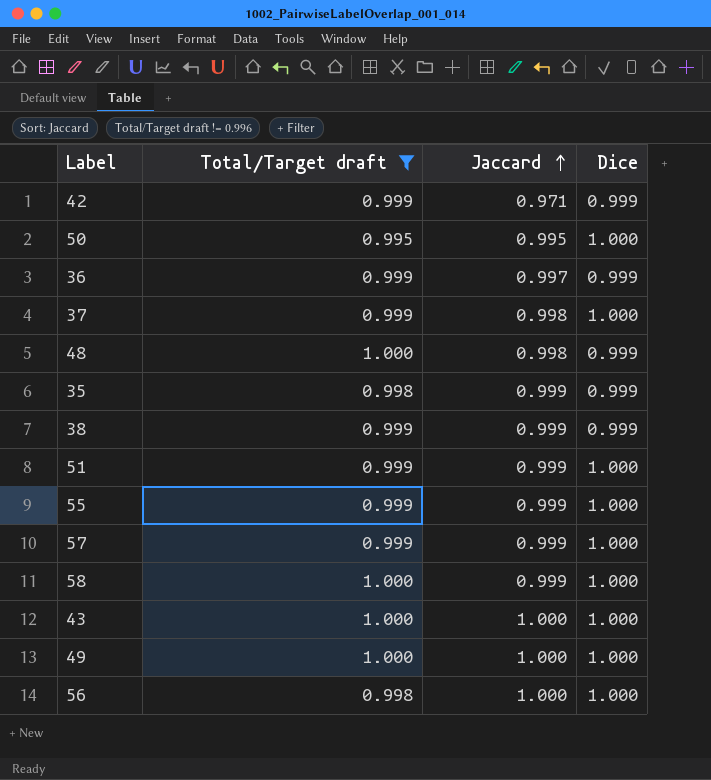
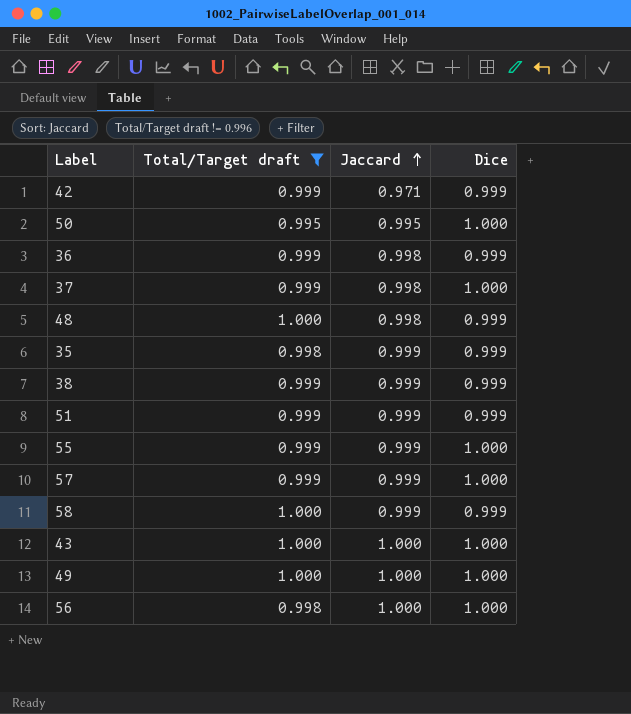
36 | Jaccard: 0.997 -> 0.998
51 | Dice: 1.000 -> 0.999
58 | Dice: 1.000 -> 0.999

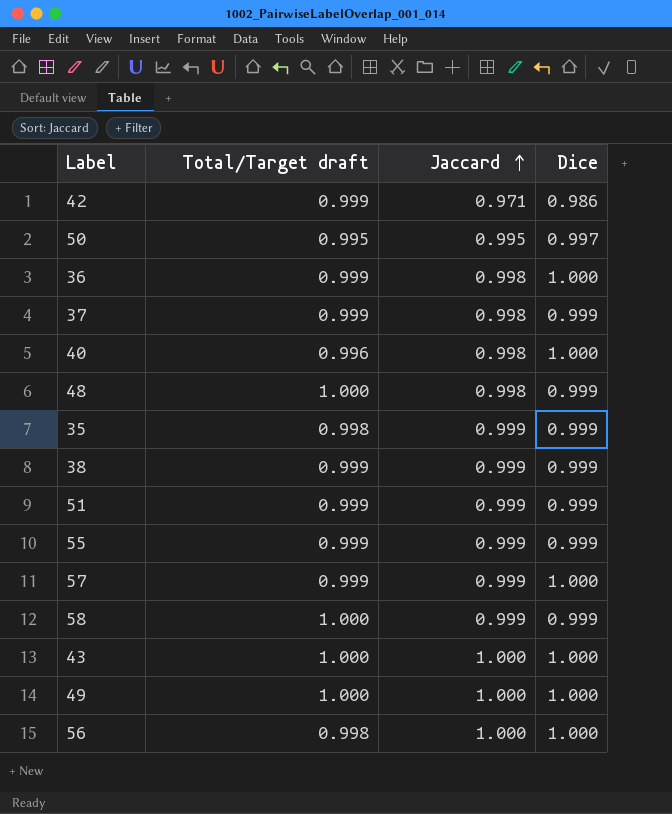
filter: Total/Target draft != 0.996 -> none
42 | Dice: 0.999 -> 0.986
50 | Dice: 1.000 -> 0.997
36 | Dice: 0.999 -> 1.000
37 | Dice: 1.000 -> 0.999
55 | Dice: 1.000 -> 0.999

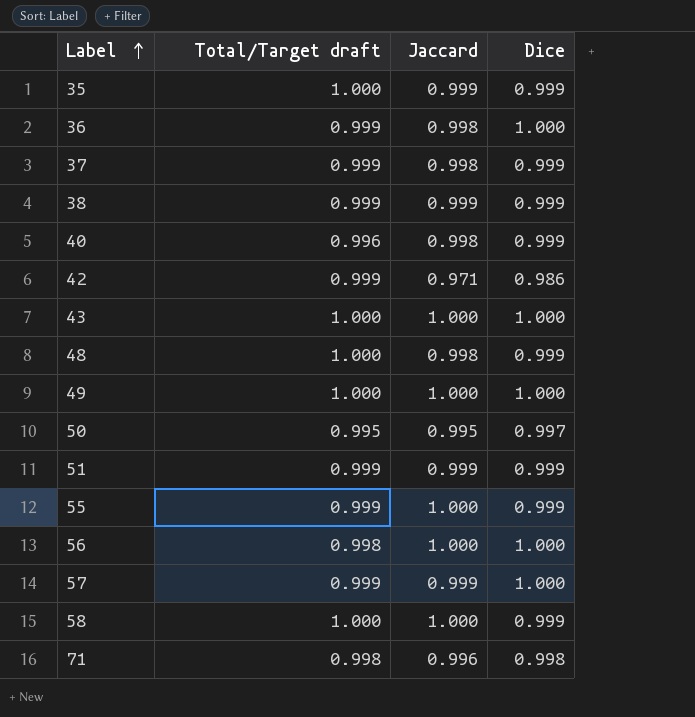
row order: Jaccard ascending -> Label ascending
35 | Total/Target draft: 0.998 -> 1.000
40 | Dice: 1.000 -> 0.999
55 | Jaccard: 0.999 -> 1.000
58 | Jaccard: 0.999 -> 1.000
row 71: none -> 0.998 | 0.996 | 0.998

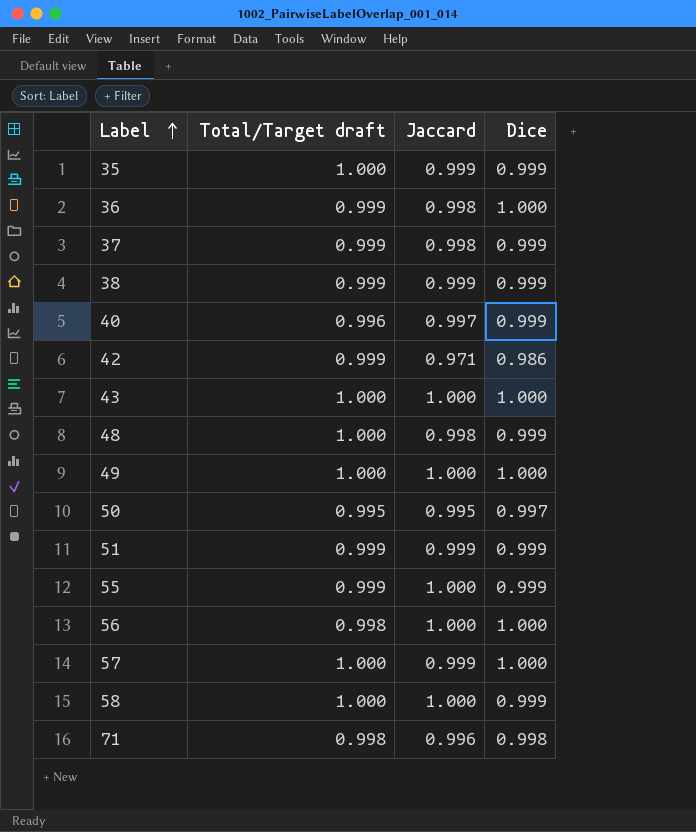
40 | Jaccard: 0.998 -> 0.997
57 | Total/Target draft: 0.999 -> 1.000

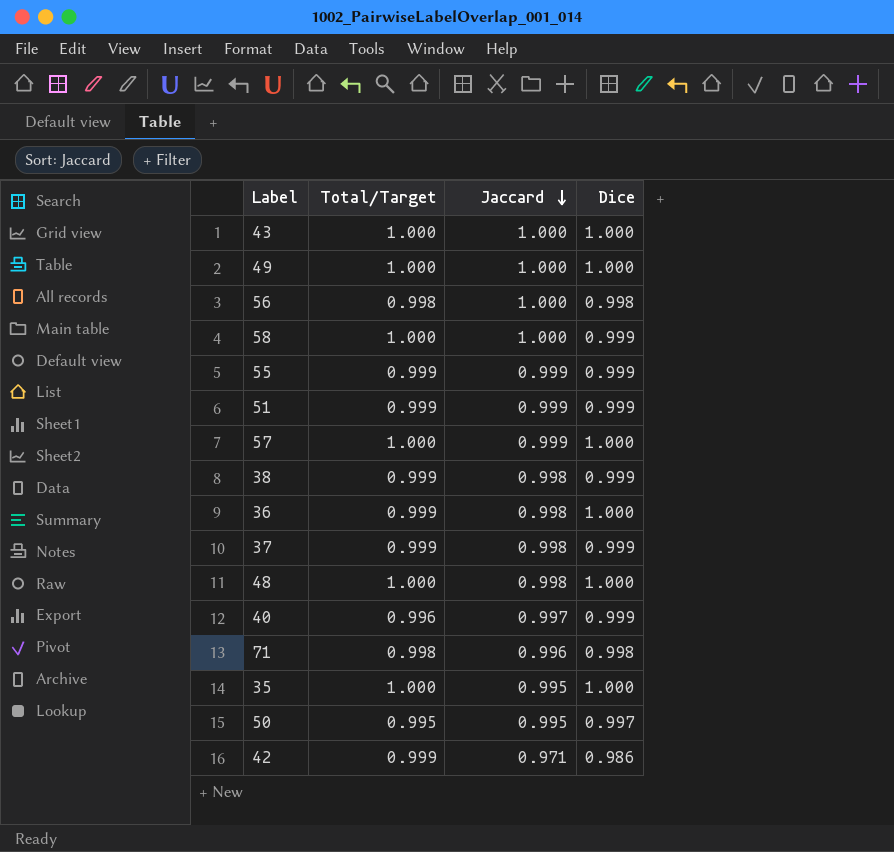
row order: Label ascending -> Jaccard descending
column name: Total/Target draft -> Total/Target
56 | Dice: 1.000 -> 0.998
55 | Jaccard: 1.000 -> 0.999
38 | Jaccard: 0.999 -> 0.998
48 | Dice: 0.999 -> 1.000
35 | Jaccard: 0.999 -> 0.995
35 | Dice: 0.999 -> 1.000

